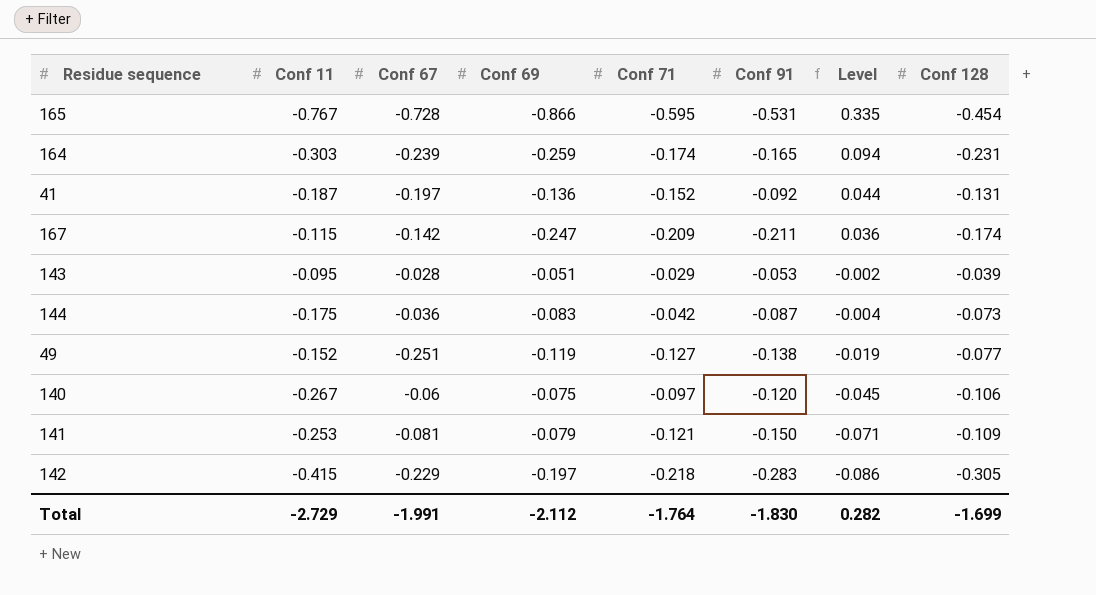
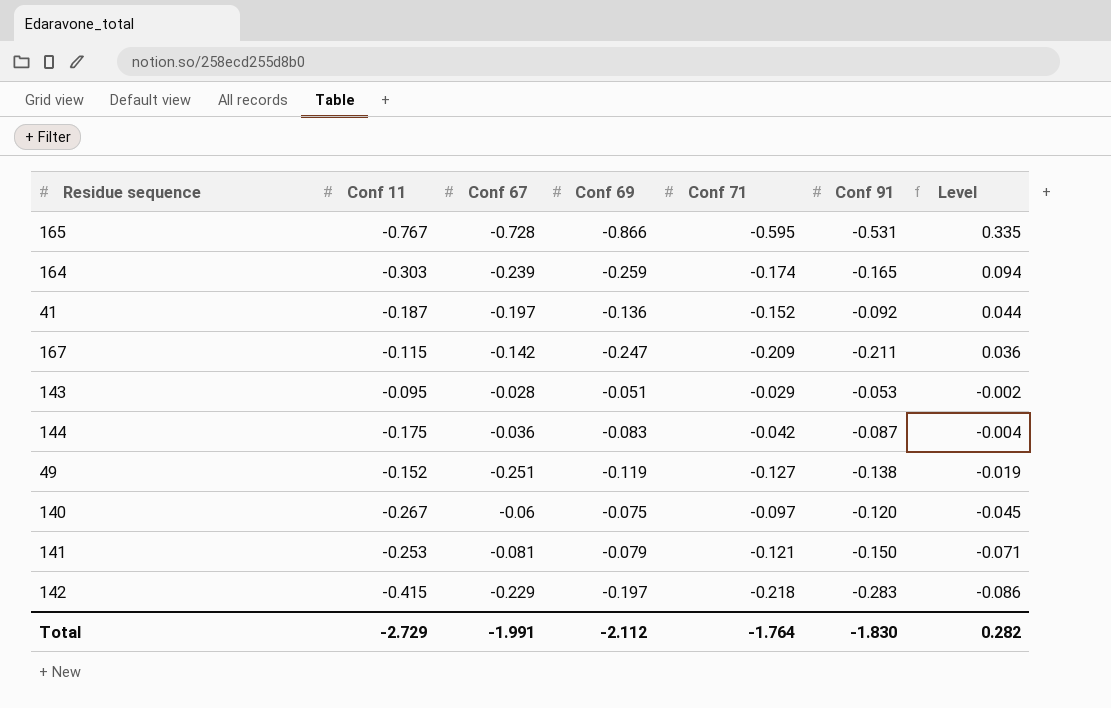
column Conf 128 | position: 8 -> none

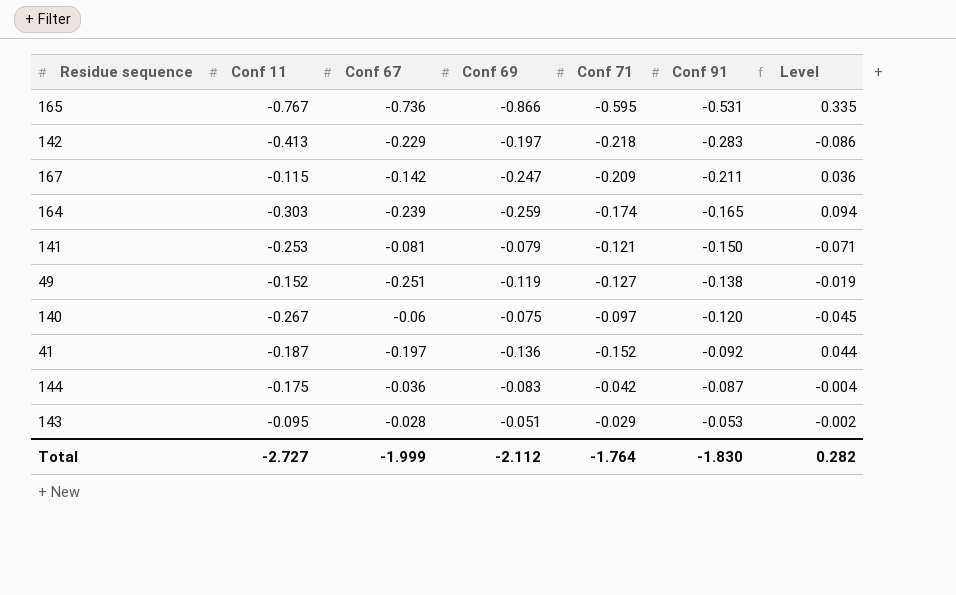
row order: Level descending -> Conf 91 ascending
165 | Conf 67: -0.728 -> -0.736
142 | Conf 11: -0.415 -> -0.413
Total | Conf 11: -2.729 -> -2.727
Total | Conf 67: -1.991 -> -1.999

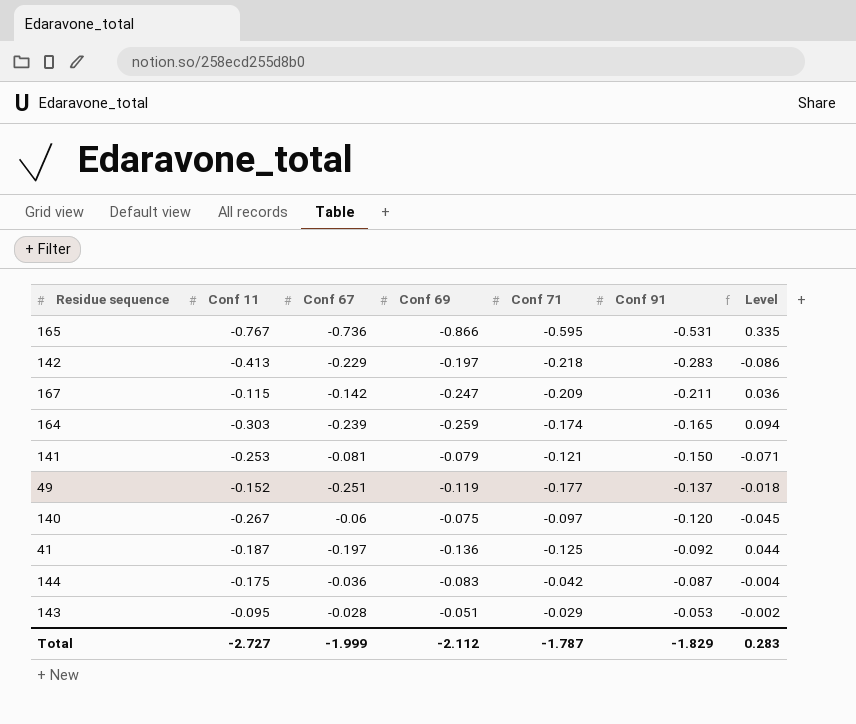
49 | Conf 71: -0.127 -> -0.177
49 | Conf 91: -0.138 -> -0.137
49 | Level: -0.019 -> -0.018
41 | Conf 71: -0.152 -> -0.125
Total | Conf 71: -1.764 -> -1.787
Total | Conf 91: -1.830 -> -1.829
Total | Level: 0.282 -> 0.283

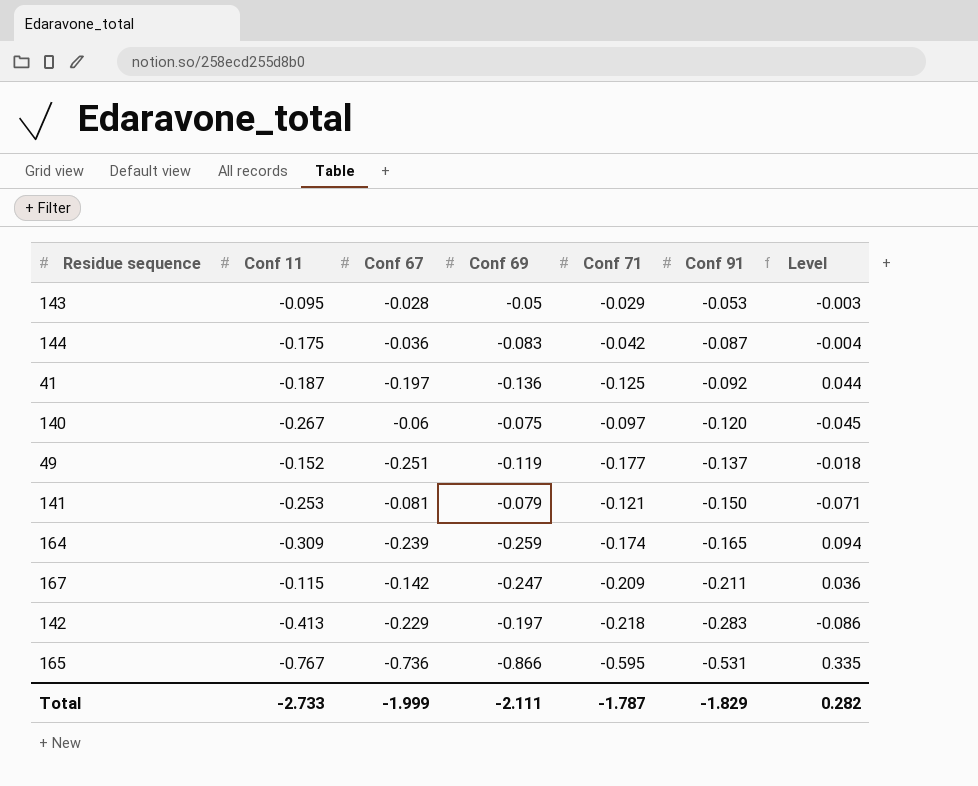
row order: Conf 91 ascending -> Conf 91 descending
143 | Conf 69: -0.051 -> -0.05
143 | Level: -0.002 -> -0.003
164 | Conf 11: -0.303 -> -0.309
Total | Conf 11: -2.727 -> -2.733
Total | Conf 69: -2.112 -> -2.111
Total | Level: 0.283 -> 0.282

